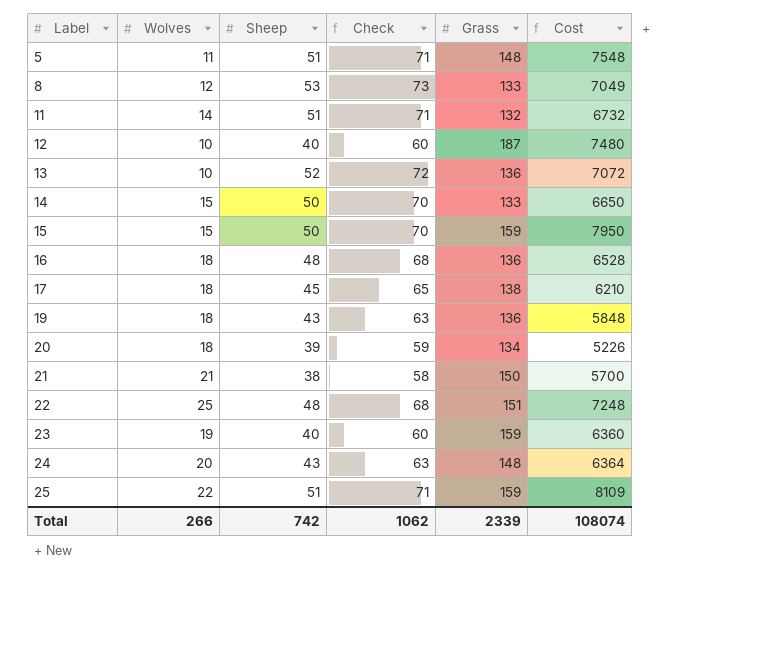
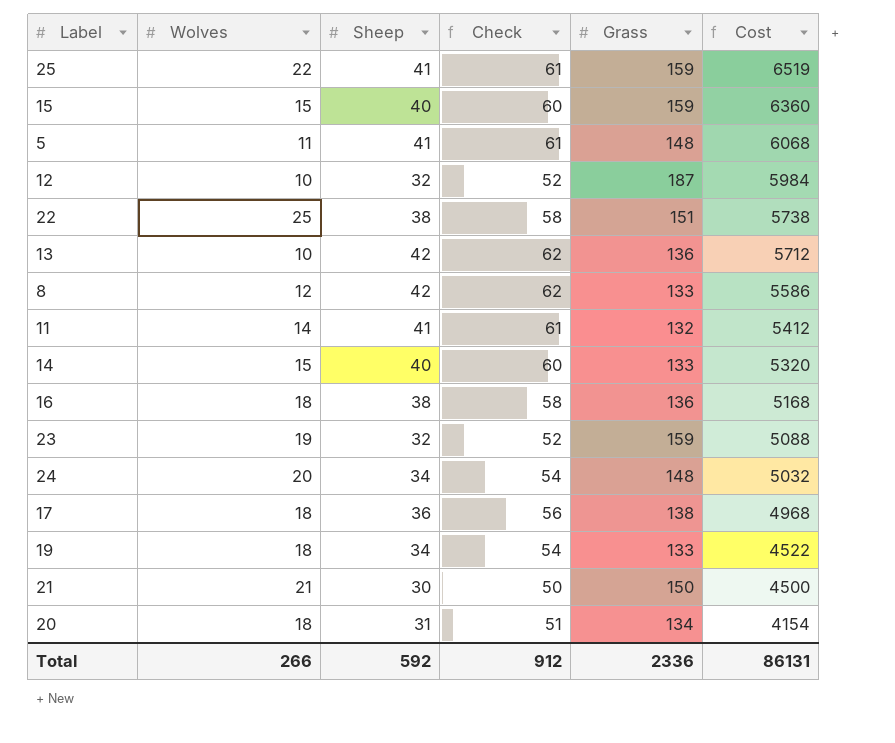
row order: Label ascending -> Cost descending
25 | Sheep: 51 -> 41
25 | Check: 71 -> 61
25 | Cost: 8109 -> 6519
15 | Sheep: 50 -> 40
15 | Check: 70 -> 60
15 | Cost: 7950 -> 6360
5 | Sheep: 51 -> 41
5 | Check: 71 -> 61
5 | Cost: 7548 -> 6068
12 | Sheep: 40 -> 32
12 | Check: 60 -> 52
12 | Cost: 7480 -> 5984
22 | Sheep: 48 -> 38
22 | Check: 68 -> 58
22 | Cost: 7248 -> 5738
13 | Sheep: 52 -> 42
13 | Check: 72 -> 62
13 | Cost: 7072 -> 5712
8 | Sheep: 53 -> 42
8 | Check: 73 -> 62
8 | Cost: 7049 -> 5586
11 | Sheep: 51 -> 41
11 | Check: 71 -> 61
11 | Cost: 6732 -> 5412
14 | Sheep: 50 -> 40
14 | Check: 70 -> 60
14 | Cost: 6650 -> 5320
16 | Sheep: 48 -> 38
16 | Check: 68 -> 58
16 | Cost: 6528 -> 5168
23 | Sheep: 40 -> 32
23 | Check: 60 -> 52
23 | Cost: 6360 -> 5088
24 | Sheep: 43 -> 34
24 | Check: 63 -> 54
24 | Cost: 6364 -> 5032
17 | Sheep: 45 -> 36
17 | Check: 65 -> 56
17 | Cost: 6210 -> 4968
19 | Sheep: 43 -> 34
19 | Check: 63 -> 54
19 | Grass: 136 -> 133
19 | Cost: 5848 -> 4522
21 | Sheep: 38 -> 30
21 | Check: 58 -> 50
21 | Cost: 5700 -> 4500
20 | Sheep: 39 -> 31
20 | Check: 59 -> 51
20 | Cost: 5226 -> 4154
Total | Sheep: 742 -> 592
Total | Check: 1062 -> 912
Total | Grass: 2339 -> 2336
Total | Cost: 108074 -> 86131

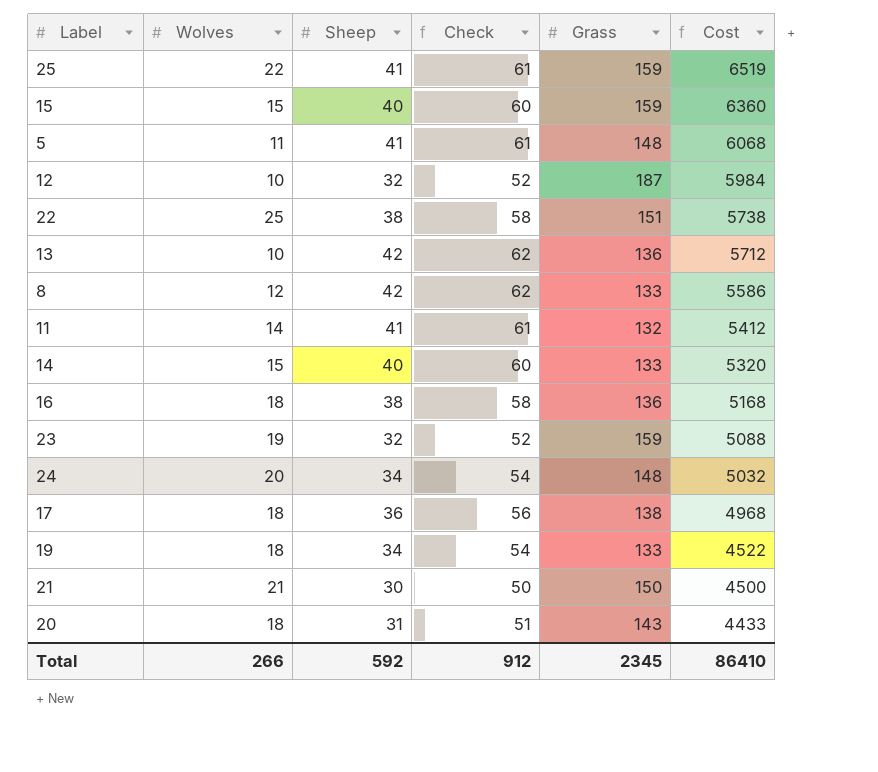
20 | Grass: 134 -> 143
20 | Cost: 4154 -> 4433
Total | Grass: 2336 -> 2345
Total | Cost: 86131 -> 86410

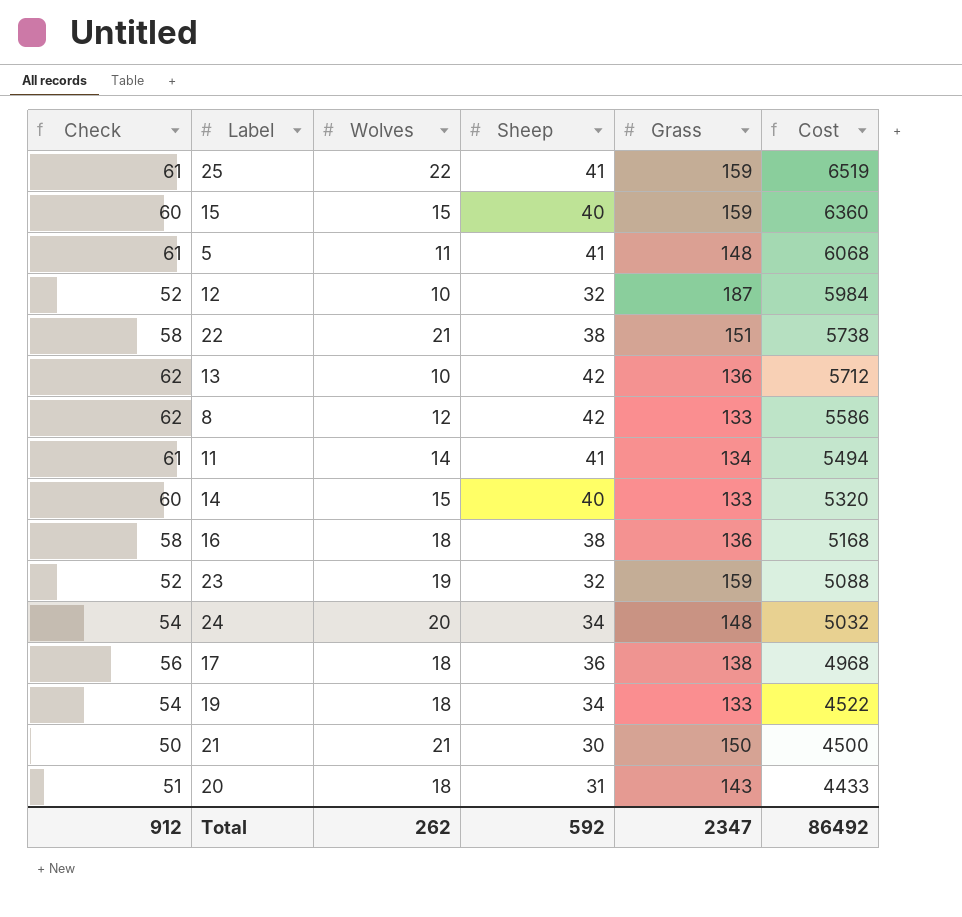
column Check | position: 4 -> 1
22 | Wolves: 25 -> 21
11 | Grass: 132 -> 134
11 | Cost: 5412 -> 5494
Total | Wolves: 266 -> 262
Total | Grass: 2345 -> 2347
Total | Cost: 86410 -> 86492

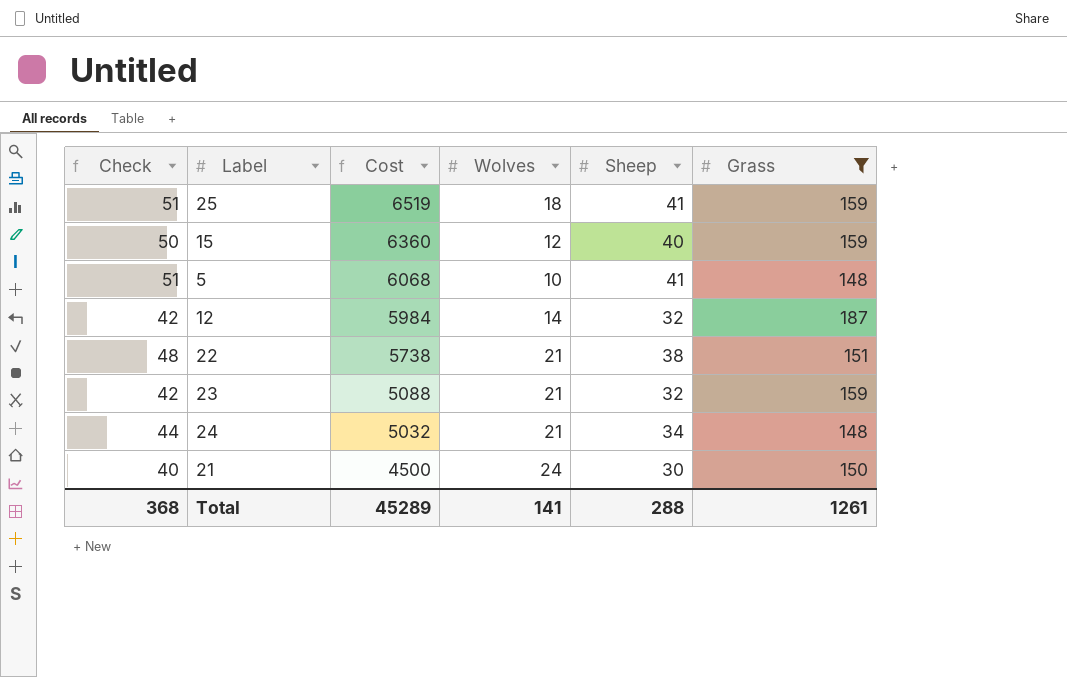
filter: none -> Grass >= 148
column Check | formula: [Sheep] + 20 -> [Sheep] + 10
column Cost | position: 6 -> 3
25 | Wolves: 22 -> 18
15 | Wolves: 15 -> 12
5 | Wolves: 11 -> 10
12 | Wolves: 10 -> 14
23 | Wolves: 19 -> 21
24 | Wolves: 20 -> 21
21 | Wolves: 21 -> 24
Total | Check: 912 -> 368
Total | Cost: 86492 -> 45289
Total | Wolves: 262 -> 141
Total | Sheep: 592 -> 288
Total | Grass: 2347 -> 1261

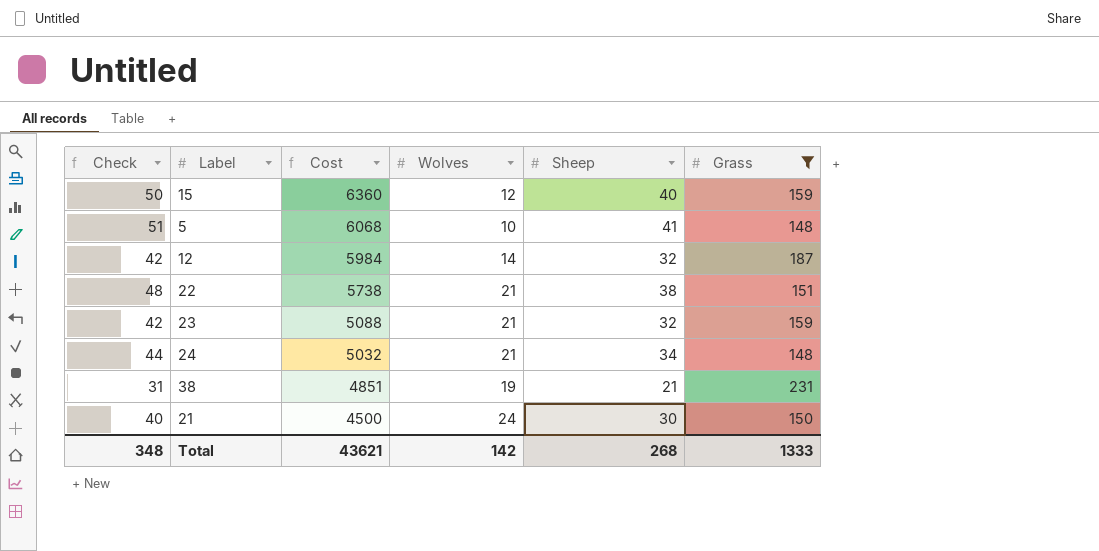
row 25: 51 | 6519 | 18 | 41 | 159 -> none
row 38: none -> 31 | 4851 | 19 | 21 | 231
Total | Check: 368 -> 348
Total | Cost: 45289 -> 43621
Total | Wolves: 141 -> 142
Total | Sheep: 288 -> 268
Total | Grass: 1261 -> 1333

